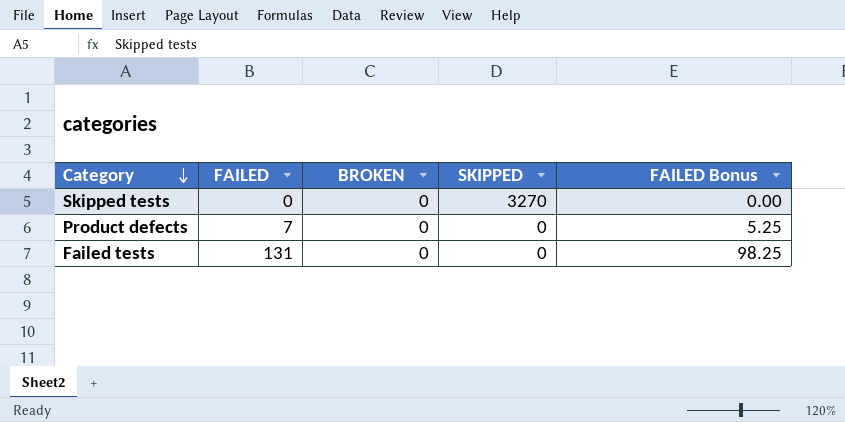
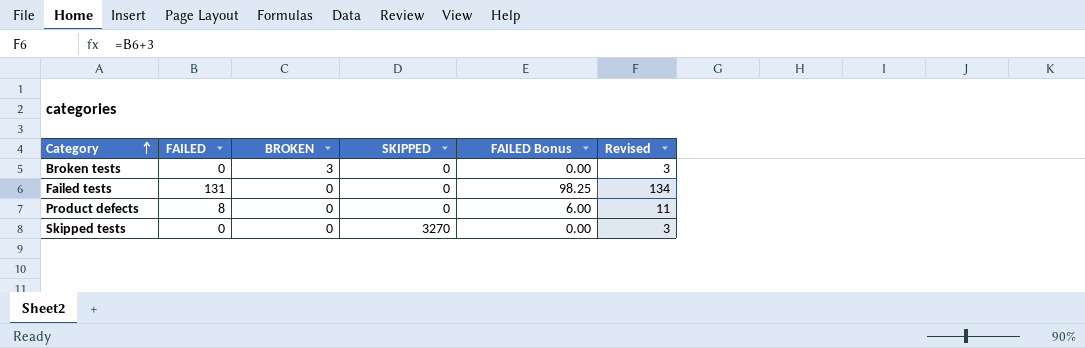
row order: Category descending -> Category ascending
column Revised | formula: none -> [FAILED] + 3
row Broken tests: none -> 0 | 3 | 0 | 0.00 | 3
Product defects | FAILED: 7 -> 8
Product defects | FAILED Bonus: 5.25 -> 6.00

